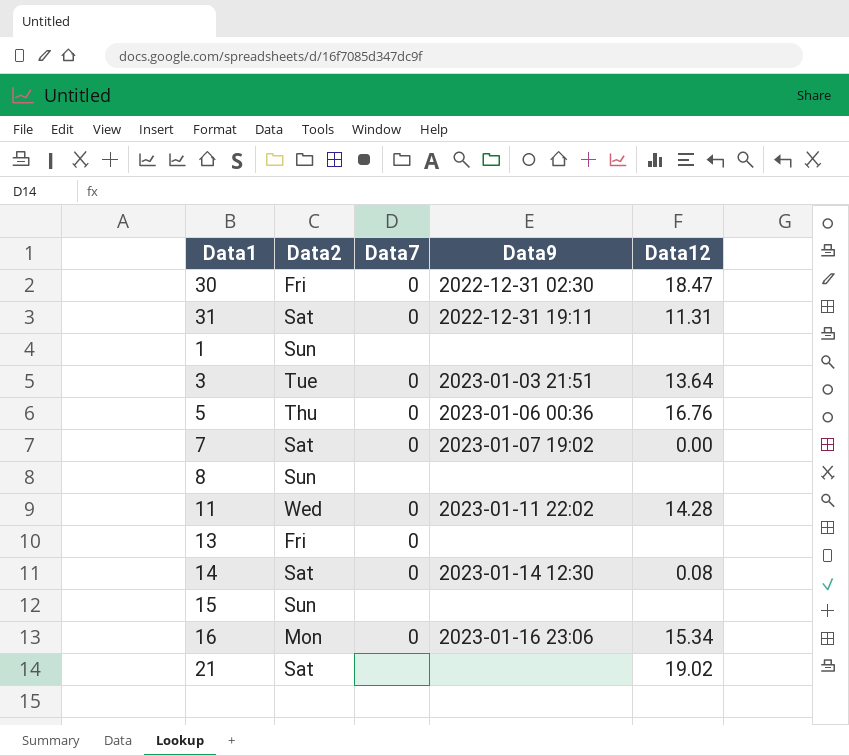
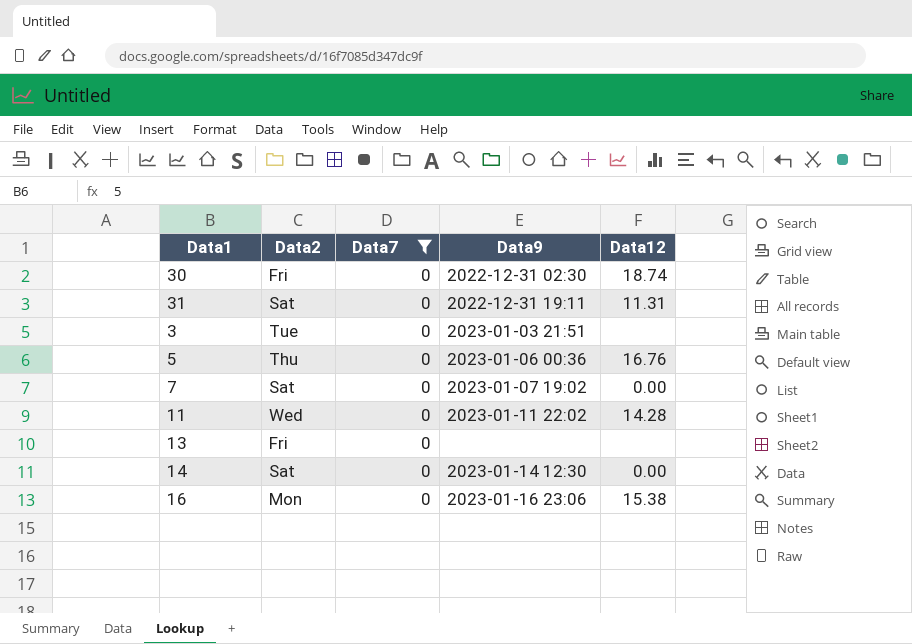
filter: none -> Data7 = 0
30 | Data12: 18.47 -> 18.74
3 | Data12: 13.64 -> none
14 | Data12: 0.08 -> 0.00
16 | Data12: 15.34 -> 15.38

